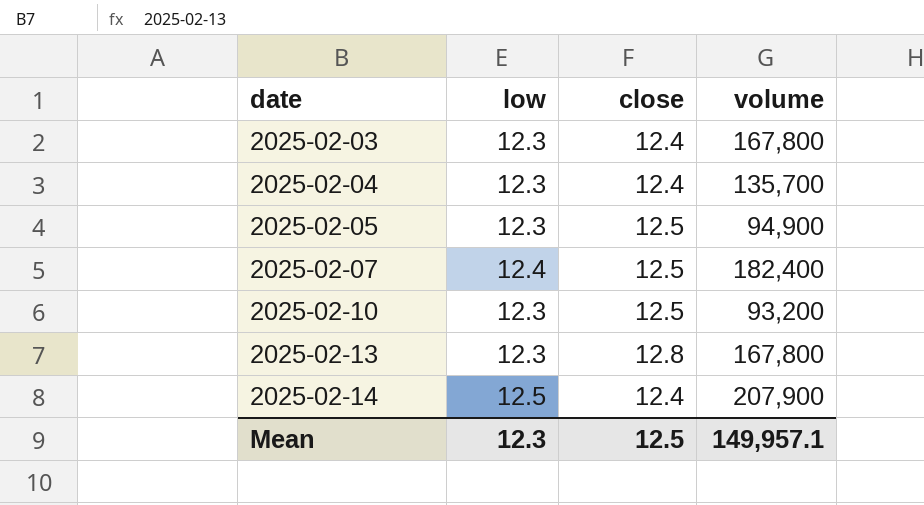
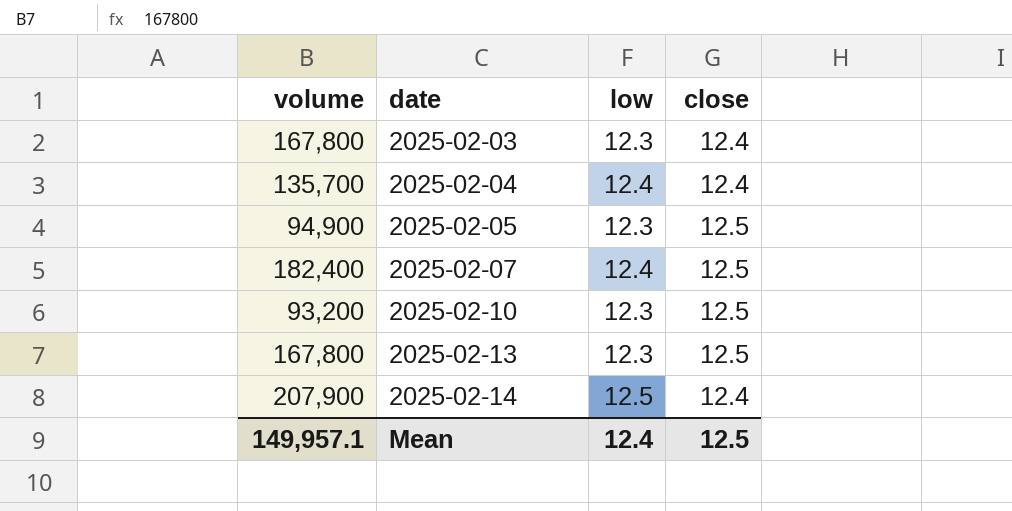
column volume | position: 4 -> 1
2025-02-04 | low: 12.3 -> 12.4
2025-02-13 | close: 12.8 -> 12.5
Mean | low: 12.3 -> 12.4

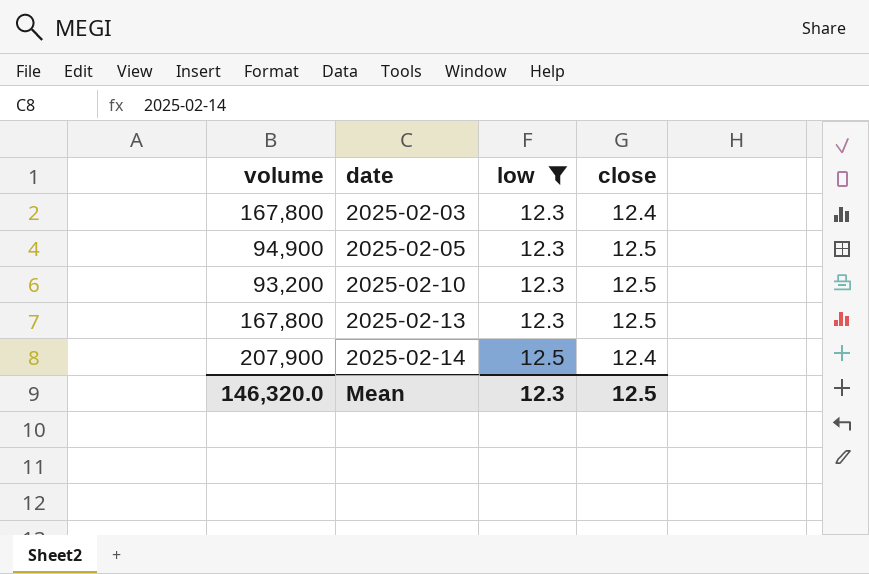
filter: none -> low != 12.4
Mean | volume: 149,957.1 -> 146,320.0
Mean | low: 12.4 -> 12.3

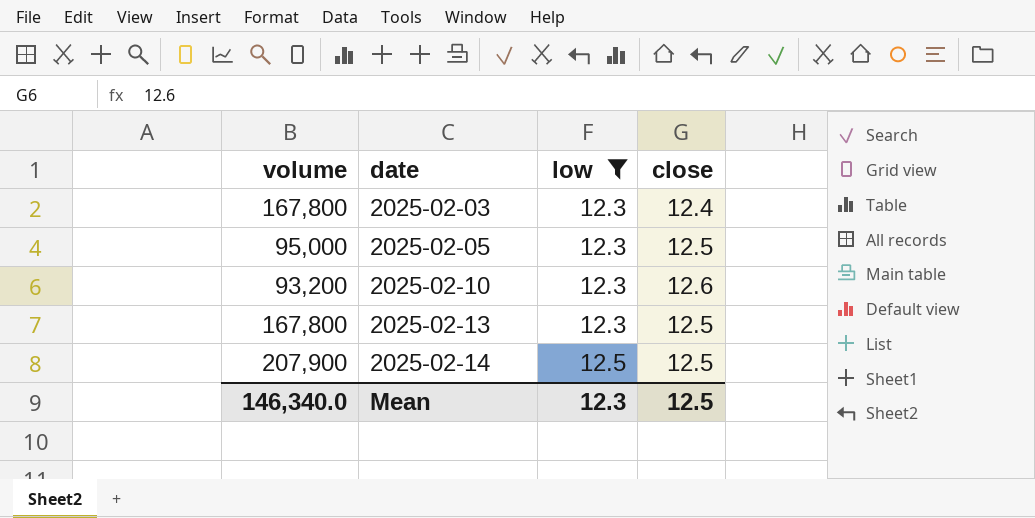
2025-02-05 | volume: 94,900 -> 95,000
2025-02-10 | close: 12.5 -> 12.6
2025-02-14 | close: 12.4 -> 12.5
Mean | volume: 146,320.0 -> 146,340.0

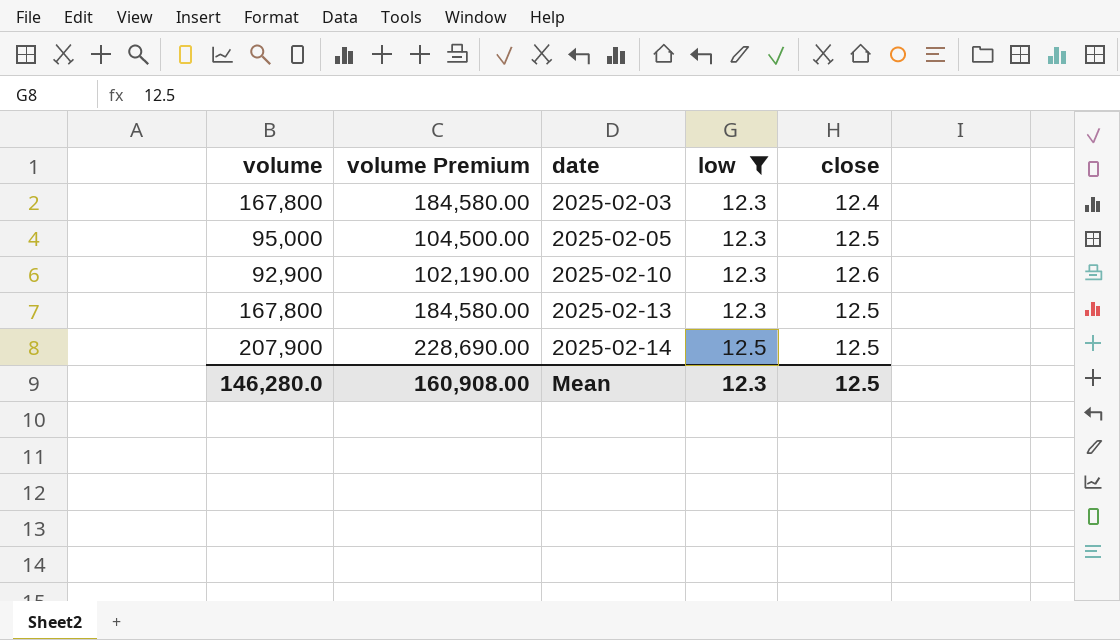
column volume Premium | formula: none -> [volume] * 1.1
2025-02-10 | volume: 93,200 -> 92,900
Mean | volume: 146,340.0 -> 146,280.0

